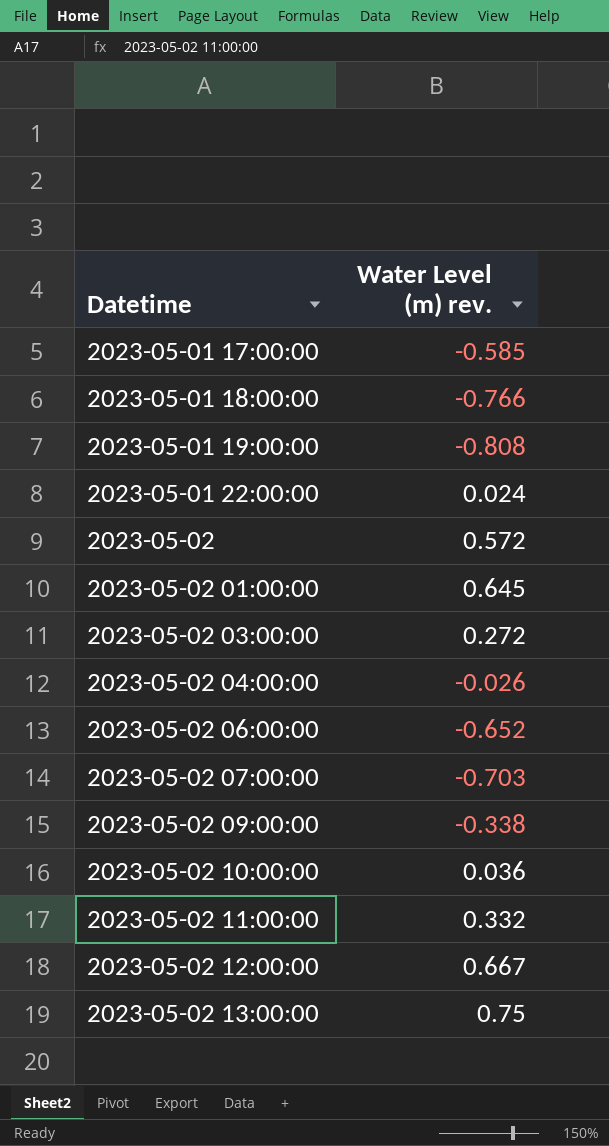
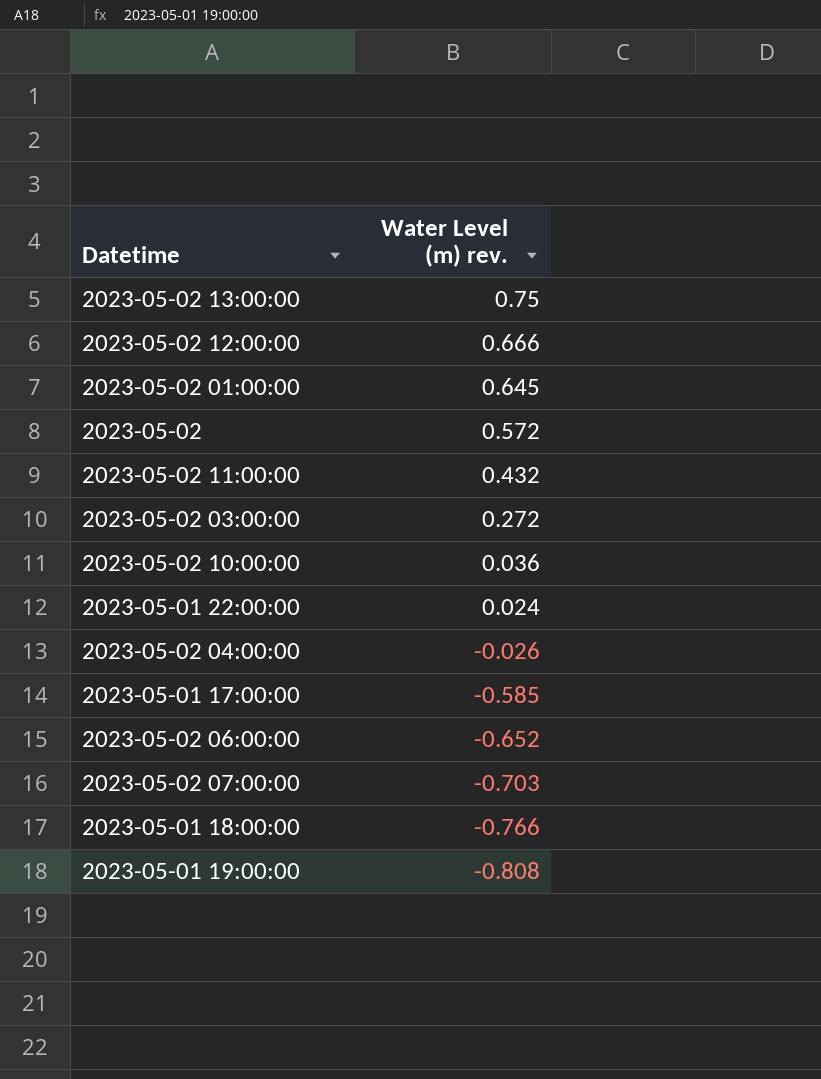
row order: Datetime ascending -> Water Level (m) rev. descending
row 2023-05-02 09:00:00: -0.338 -> none
2023-05-02 12:00:00 | Water Level (m) rev.: 0.667 -> 0.666
2023-05-02 11:00:00 | Water Level (m) rev.: 0.332 -> 0.432

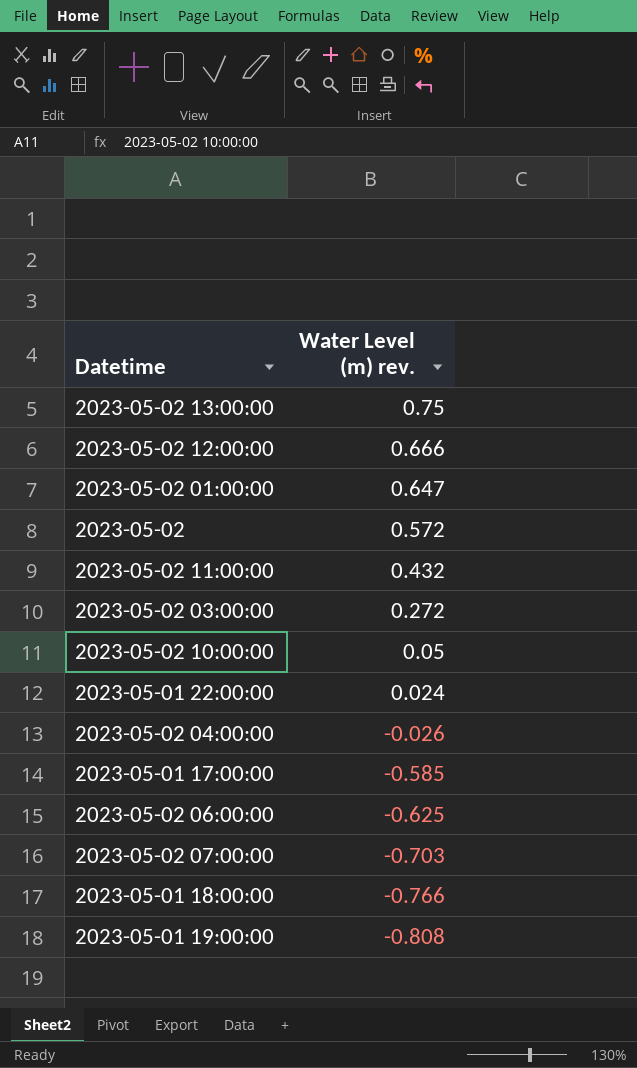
2023-05-02 01:00:00 | Water Level (m) rev.: 0.645 -> 0.647
2023-05-02 10:00:00 | Water Level (m) rev.: 0.036 -> 0.05
2023-05-02 06:00:00 | Water Level (m) rev.: -0.652 -> -0.625

